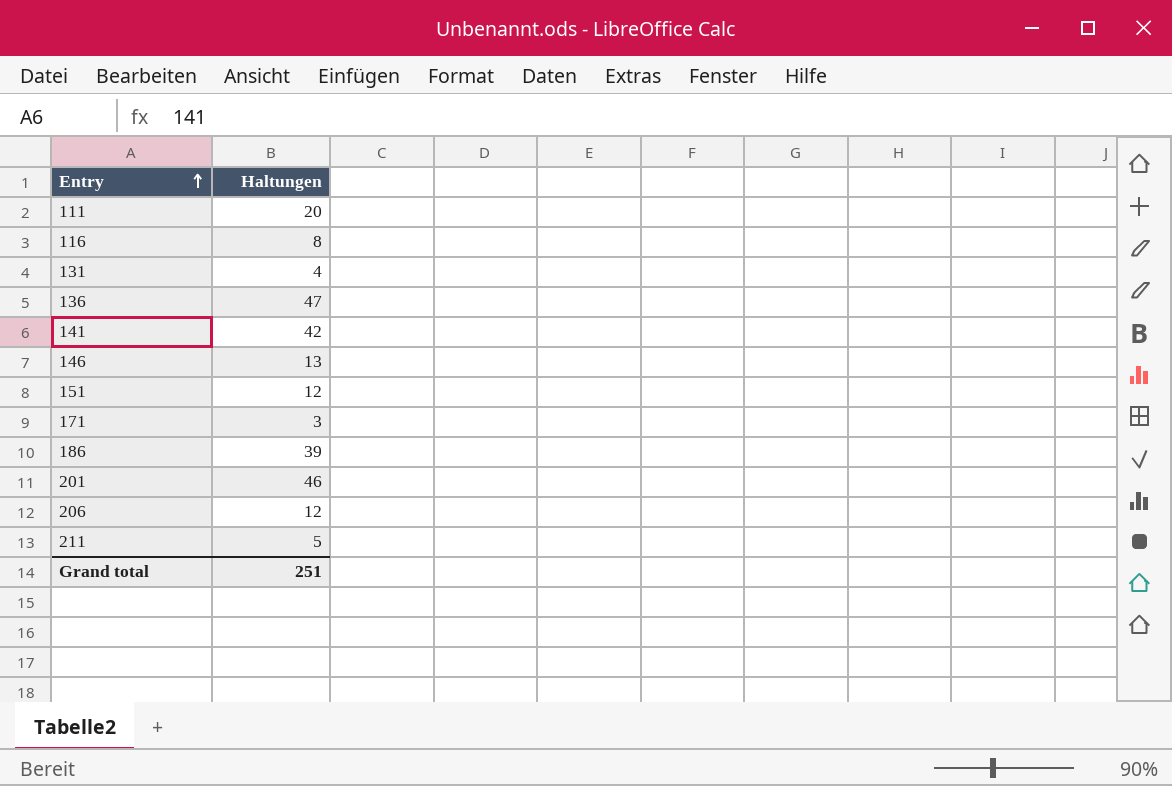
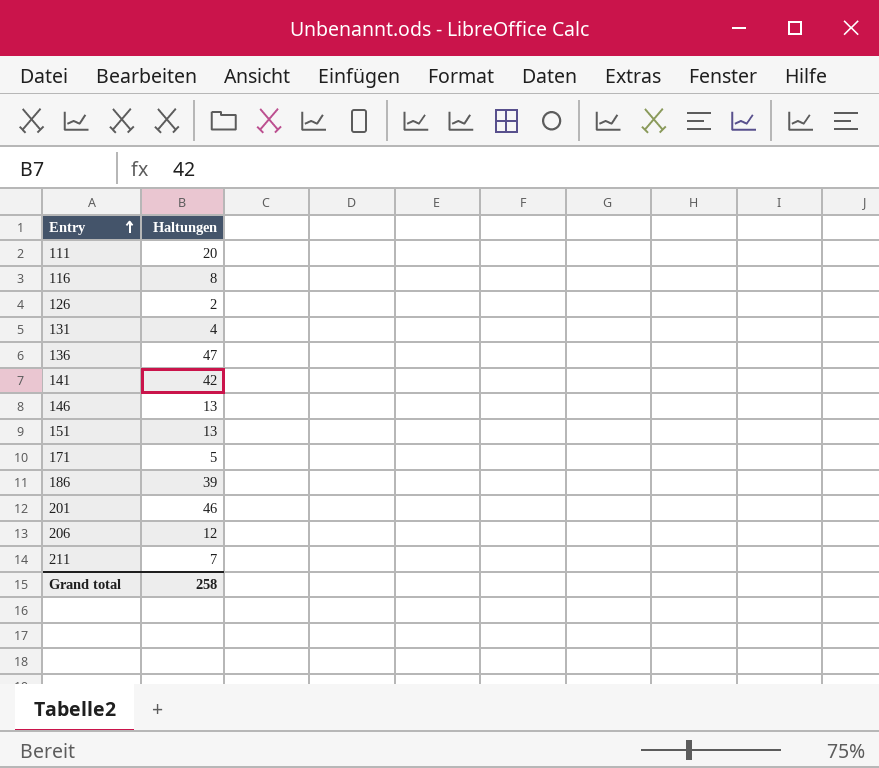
row 126: none -> 2
151 | Haltungen: 12 -> 13
171 | Haltungen: 3 -> 5
211 | Haltungen: 5 -> 7
Grand total | Haltungen: 251 -> 258

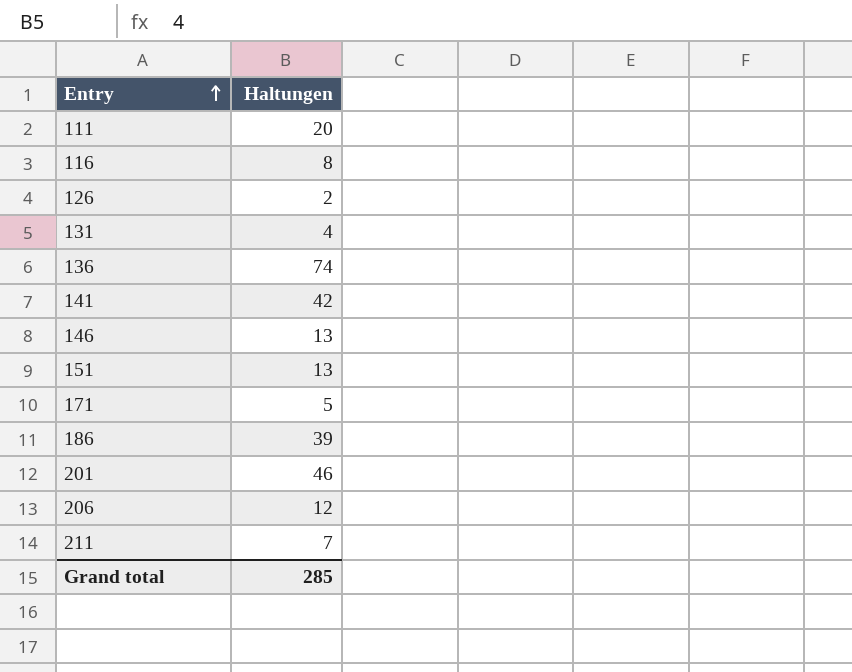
136 | Haltungen: 47 -> 74
Grand total | Haltungen: 258 -> 285

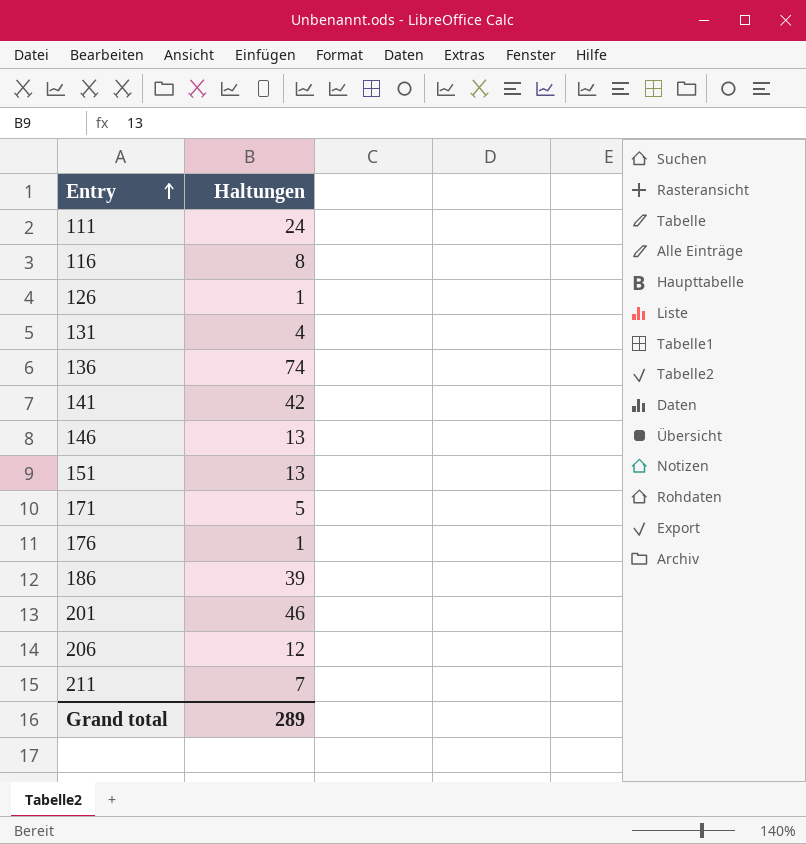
111 | Haltungen: 20 -> 24
126 | Haltungen: 2 -> 1
row 176: none -> 1
Grand total | Haltungen: 285 -> 289

